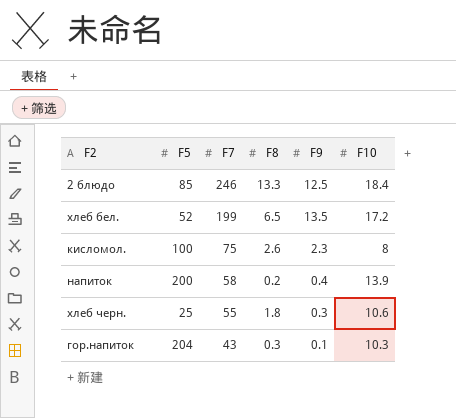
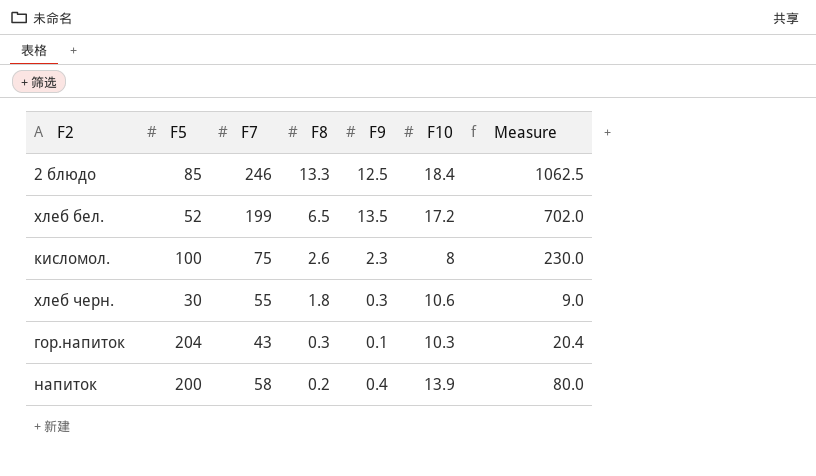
row order: F7 descending -> F8 descending
column Measure | formula: none -> [F5] * [F9]
хлеб черн. | F5: 25 -> 30

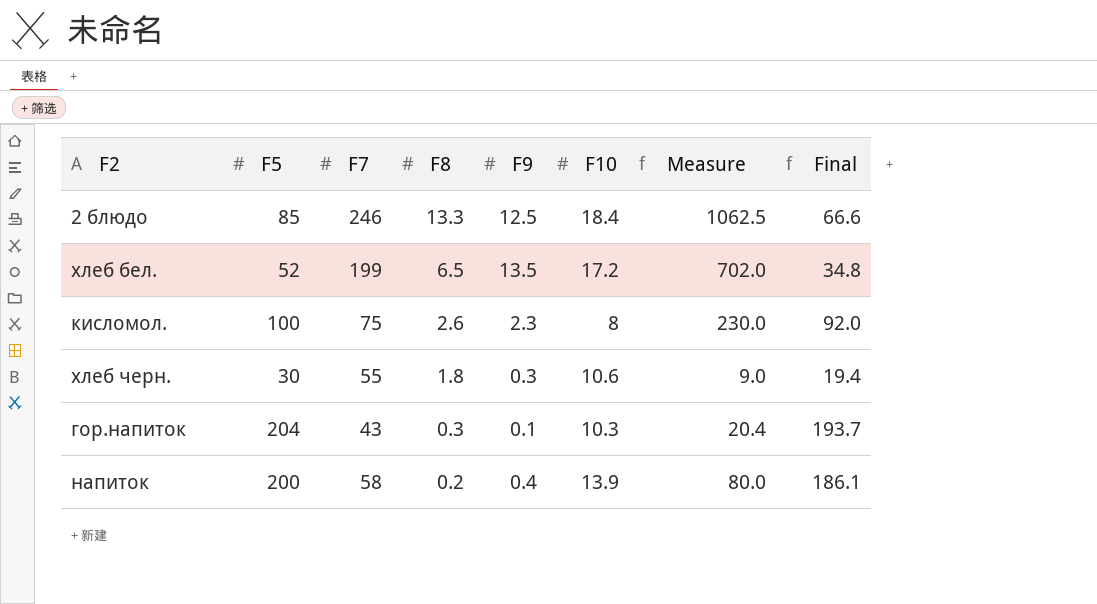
column Final | formula: none -> [F5] - [F10]

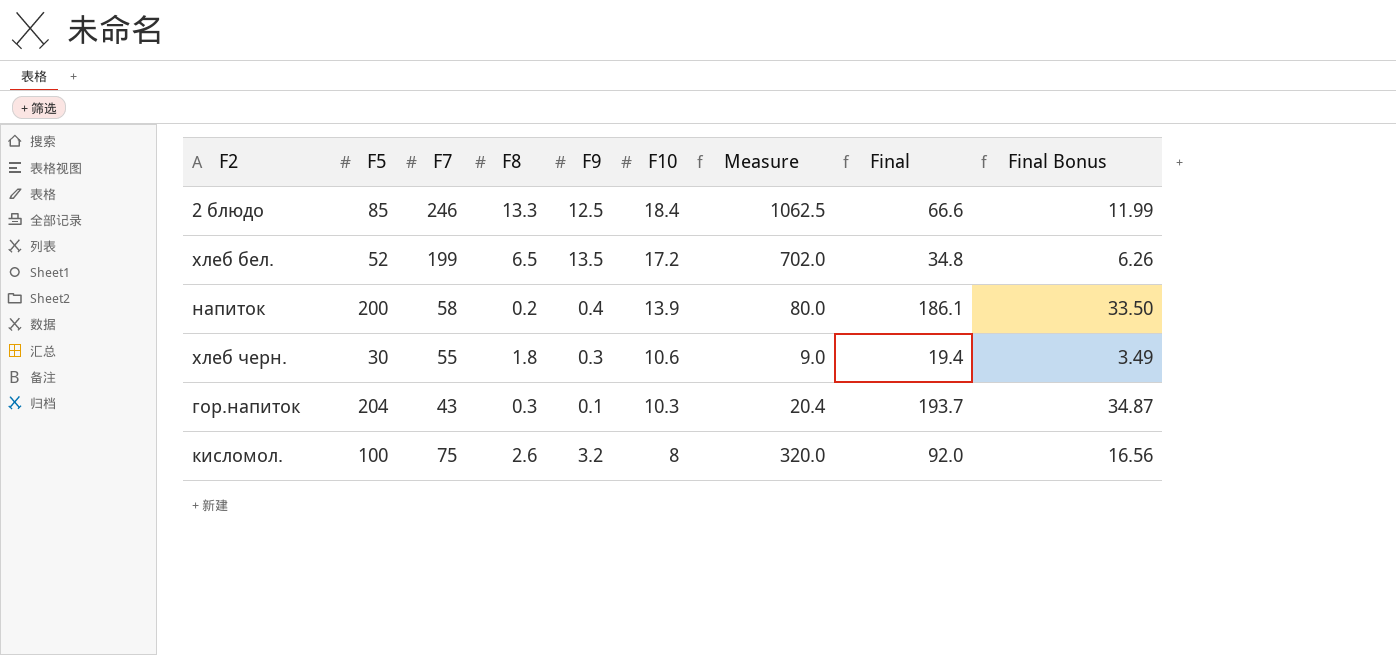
row order: F8 descending -> F10 descending
column Final Bonus | formula: none -> [Final] * 0.18
кисломол. | F9: 2.3 -> 3.2
кисломол. | Measure: 230.0 -> 320.0

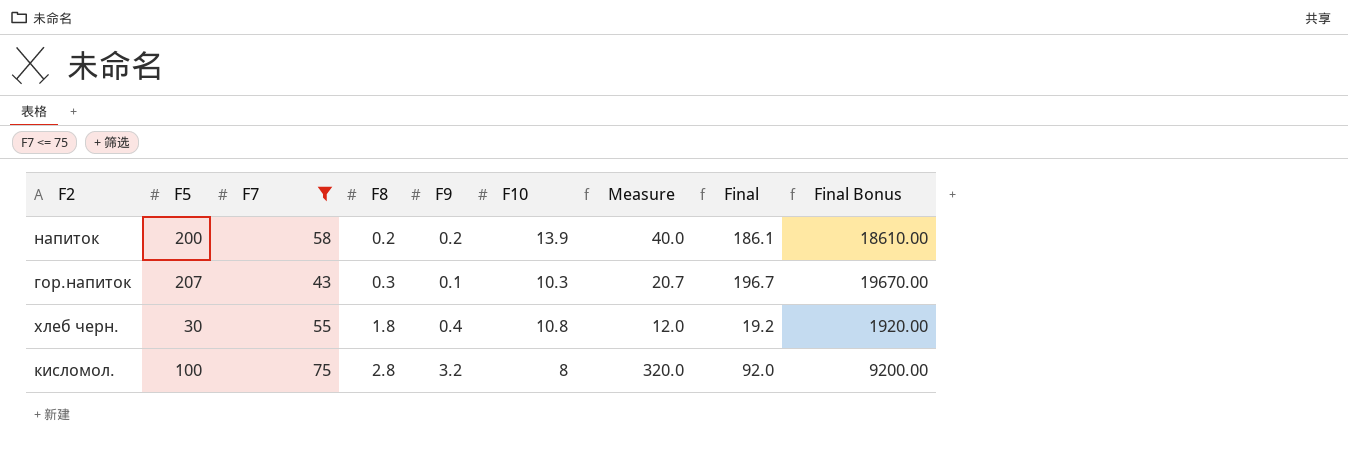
filter: none -> F7 <= 75
row order: F10 descending -> F8 ascending
column Final Bonus | formula: [Final] * 0.18 -> [Final] * 100
напиток | F9: 0.4 -> 0.2
напиток | Measure: 80.0 -> 40.0
гор.напиток | F5: 204 -> 207
гор.напиток | Measure: 20.4 -> 20.7
гор.напиток | Final: 193.7 -> 196.7
хлеб черн. | F9: 0.3 -> 0.4
хлеб черн. | F10: 10.6 -> 10.8
хлеб черн. | Measure: 9.0 -> 12.0
хлеб черн. | Final: 19.4 -> 19.2
кисломол. | F8: 2.6 -> 2.8

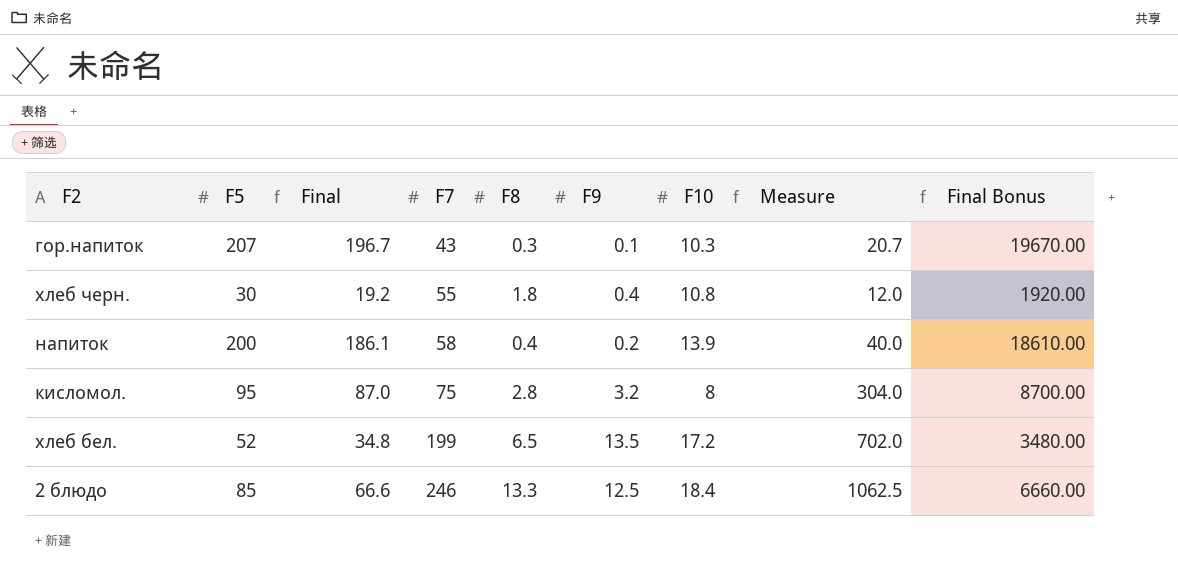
filter: F7 <= 75 -> none
row order: F8 ascending -> F7 ascending
column Final | position: 8 -> 3
напиток | F8: 0.2 -> 0.4
кисломол. | F5: 100 -> 95
кисломол. | Final: 92.0 -> 87.0
кисломол. | Measure: 320.0 -> 304.0
кисломол. | Final Bonus: 9200.00 -> 8700.00

